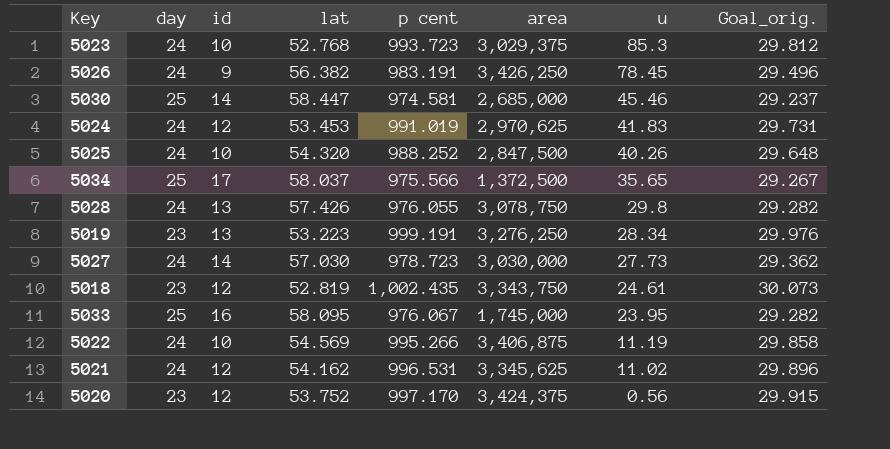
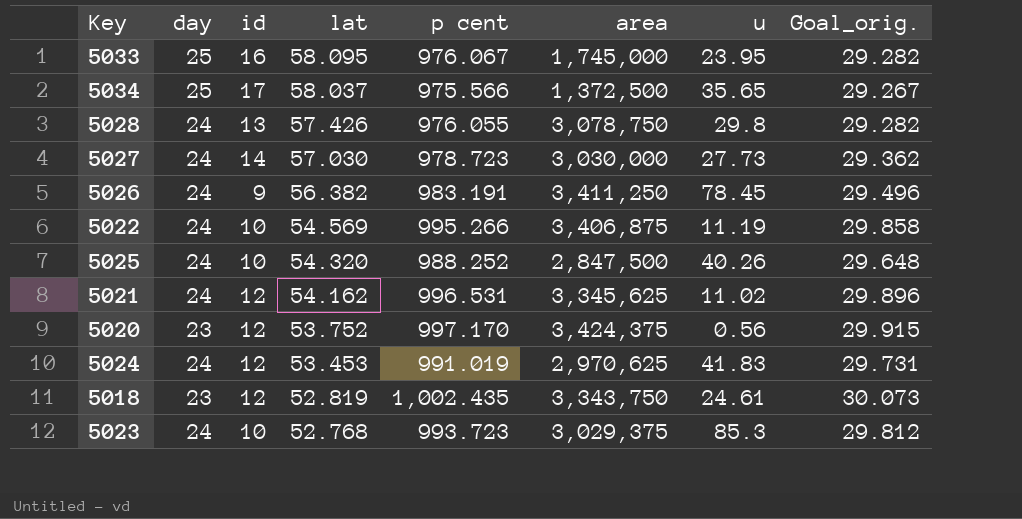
row order: u descending -> lat descending
row 5030: 25 | 14 | 58.447 | 974.581 | 2,685,000 | 45.46 | 29.237 -> none
row 5019: 23 | 13 | 53.223 | 999.191 | 3,276,250 | 28.34 | 29.976 -> none
5026 | area: 3,426,250 -> 3,411,250

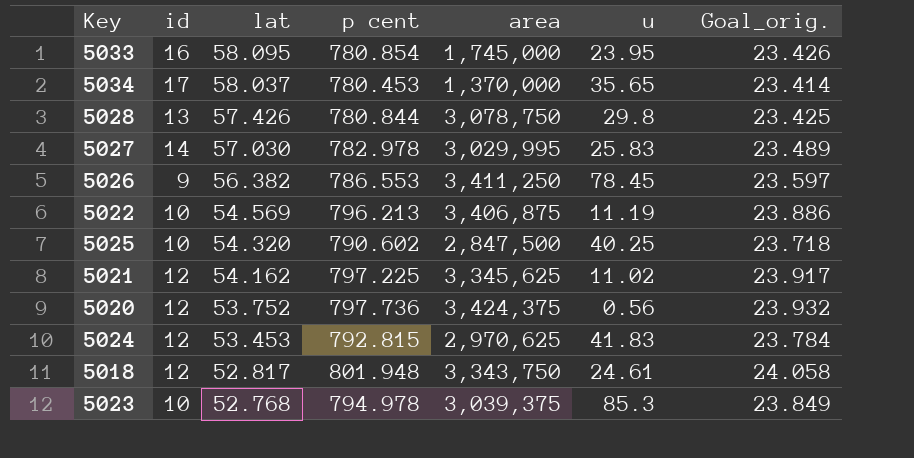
column day | position: 2 -> none
5033 | p cent: 976.067 -> 780.854
5033 | Goal_orig.: 29.282 -> 23.426
5034 | p cent: 975.566 -> 780.453
5034 | area: 1,372,500 -> 1,370,000
5034 | Goal_orig.: 29.267 -> 23.414
5028 | p cent: 976.055 -> 780.844
5028 | Goal_orig.: 29.282 -> 23.425
5027 | p cent: 978.723 -> 782.978
5027 | area: 3,030,000 -> 3,029,995
5027 | u: 27.73 -> 25.83
5027 | Goal_orig.: 29.362 -> 23.489
5026 | p cent: 983.191 -> 786.553
5026 | Goal_orig.: 29.496 -> 23.597
5022 | p cent: 995.266 -> 796.213
5022 | Goal_orig.: 29.858 -> 23.886
5025 | p cent: 988.252 -> 790.602
5025 | u: 40.26 -> 40.25
5025 | Goal_orig.: 29.648 -> 23.718
5021 | p cent: 996.531 -> 797.225
5021 | Goal_orig.: 29.896 -> 23.917
5020 | p cent: 997.170 -> 797.736
5020 | Goal_orig.: 29.915 -> 23.932
5024 | p cent: 991.019 -> 792.815
5024 | Goal_orig.: 29.731 -> 23.784
5018 | lat: 52.819 -> 52.817
5018 | p cent: 1,002.435 -> 801.948
5018 | Goal_orig.: 30.073 -> 24.058
5023 | p cent: 993.723 -> 794.978
5023 | area: 3,029,375 -> 3,039,375
5023 | Goal_orig.: 29.812 -> 23.849

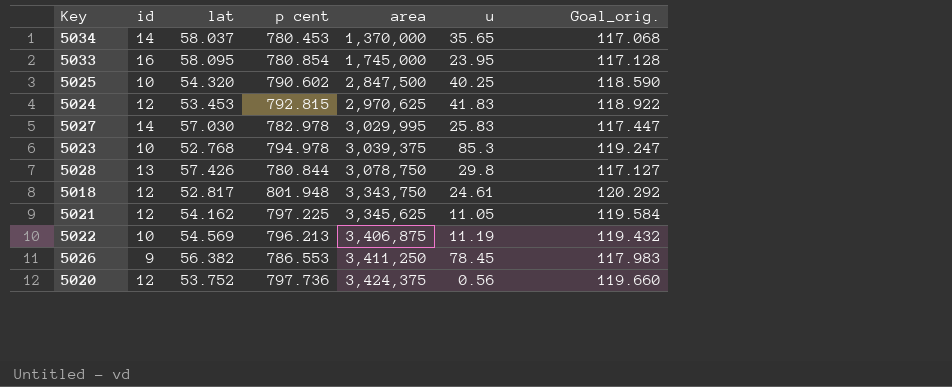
row order: lat descending -> area ascending
column Goal_orig. | formula: [p cent] * 0.03 -> [p cent] * 0.15
5034 | id: 17 -> 14
5021 | u: 11.02 -> 11.05

